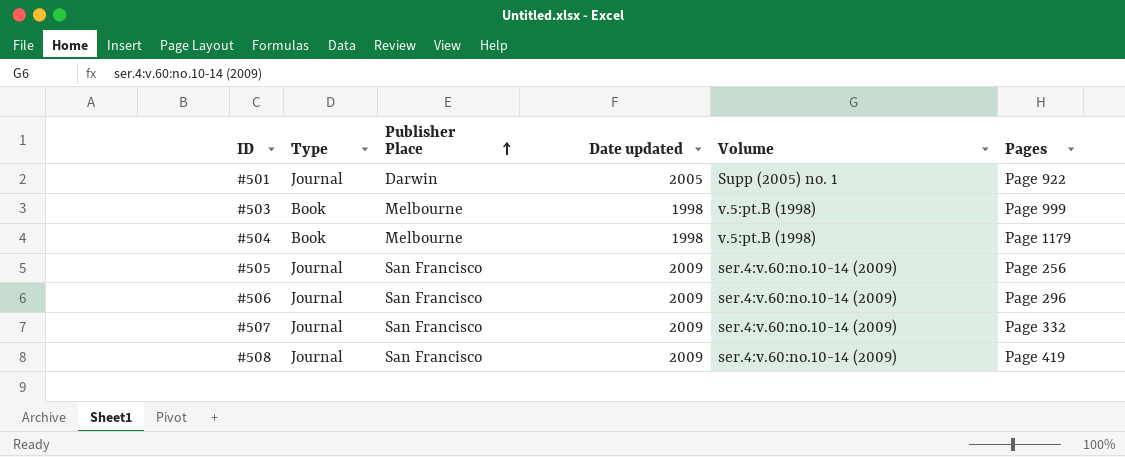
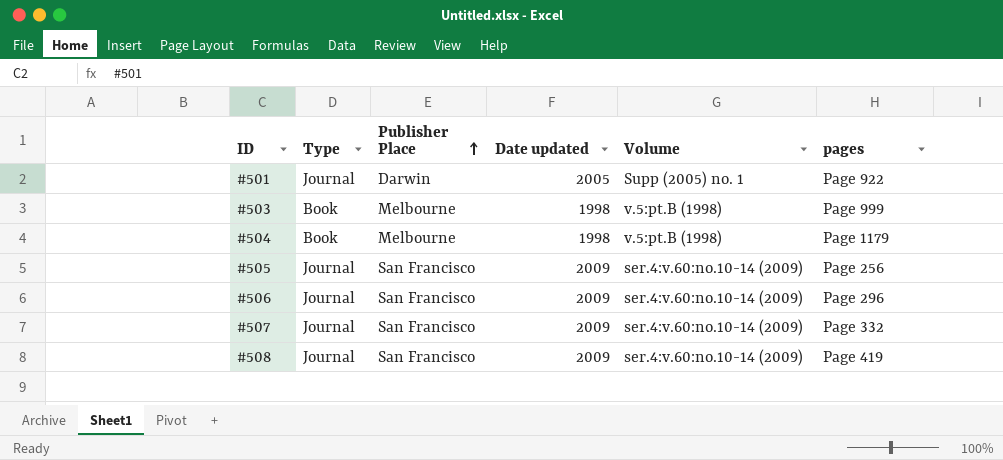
column name: Pages -> pages

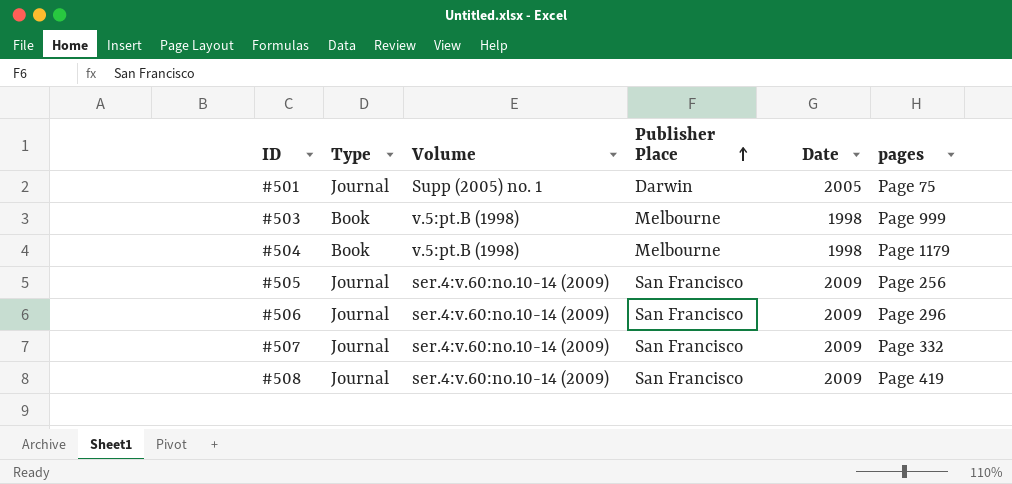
column Volume | position: 5 -> 3
column name: Date updated -> Date
#501 | pages: Page 922 -> Page 75

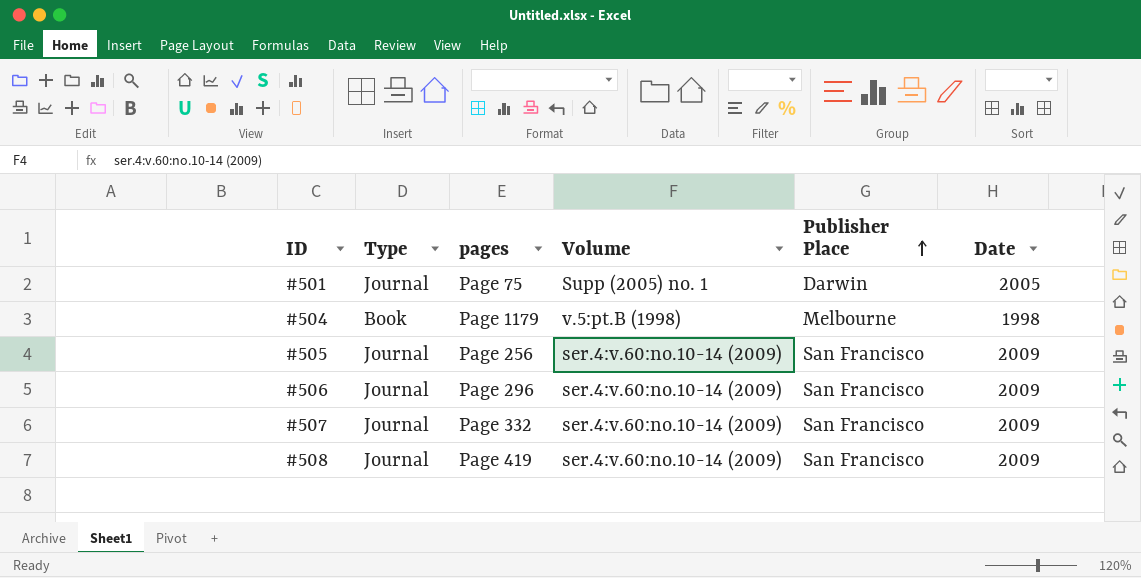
column pages | position: 6 -> 3
row #503: Book | v.5:pt.B (1998) | Melbourne | 1998 | Page 999 -> none

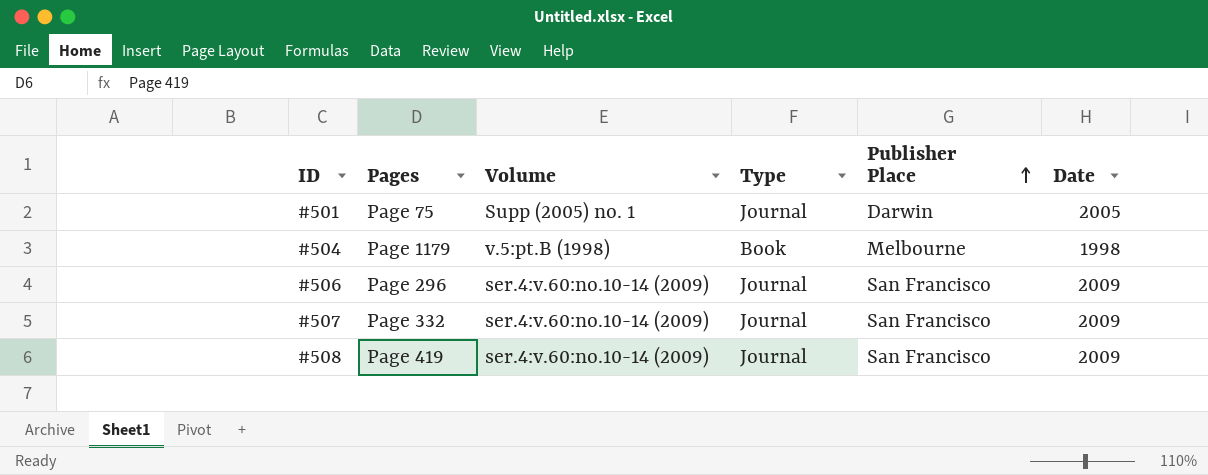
column name: pages -> Pages
column Type | position: 2 -> 4
row #505: Journal | Page 256 | ser.4:v.60:no.10-14 (2009) | San Francisco | 2009 -> none

